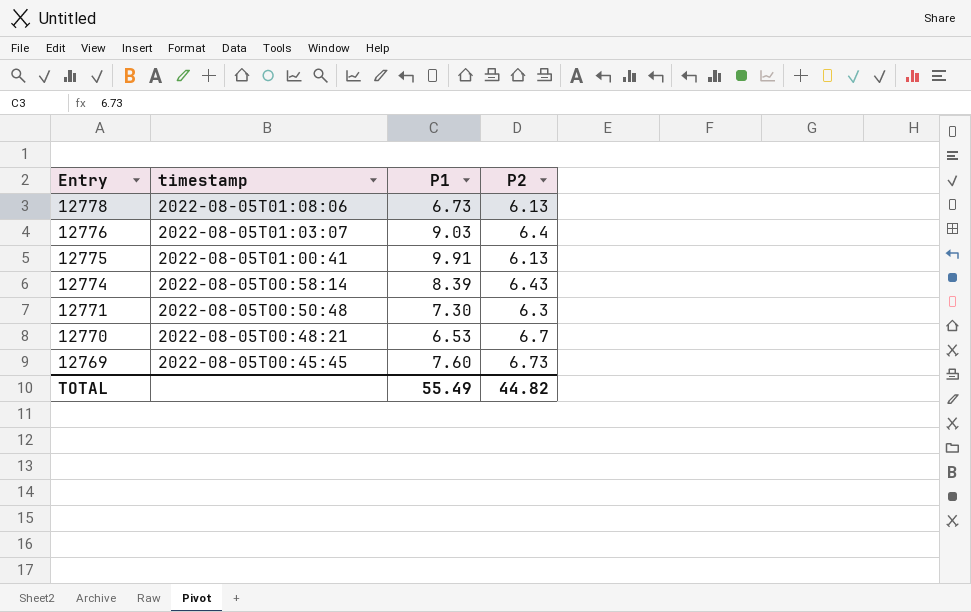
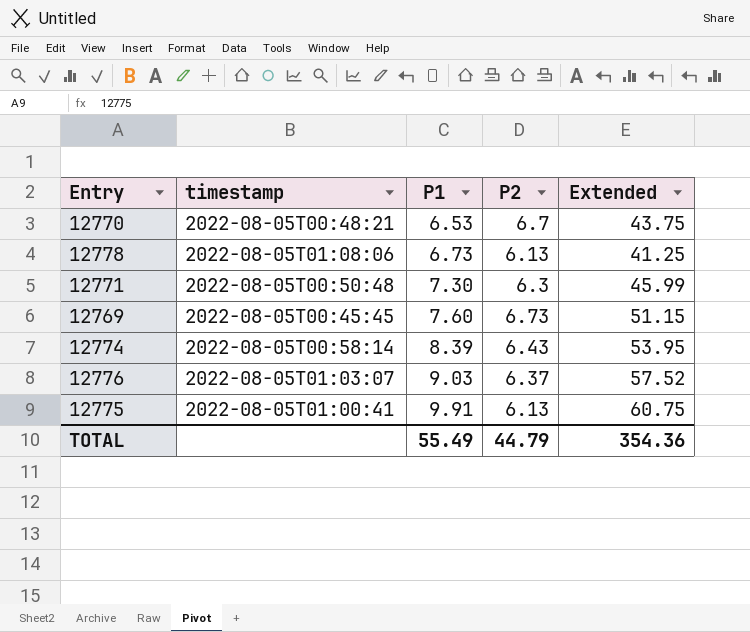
row order: Entry descending -> P1 ascending
column Extended | formula: none -> [P1] * [P2]
12776 | P2: 6.4 -> 6.37
TOTAL | P2: 44.82 -> 44.79

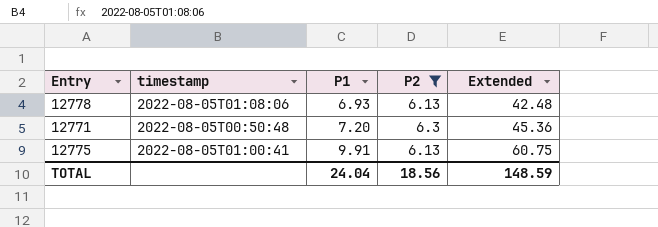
filter: none -> P2 <= 6.3
12778 | P1: 6.73 -> 6.93
12778 | Extended: 41.25 -> 42.48
12771 | P1: 7.30 -> 7.20
12771 | Extended: 45.99 -> 45.36
TOTAL | P1: 55.49 -> 24.04
TOTAL | P2: 44.79 -> 18.56
TOTAL | Extended: 354.36 -> 148.59

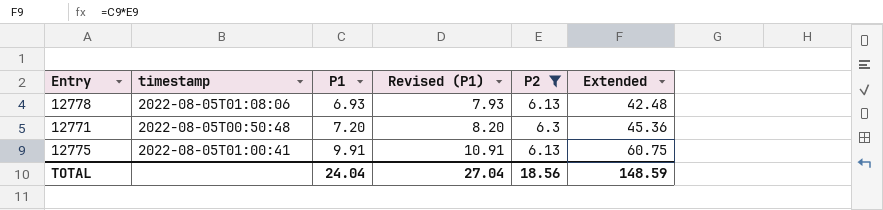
column Revised (P1) | formula: none -> [P1] + 1

